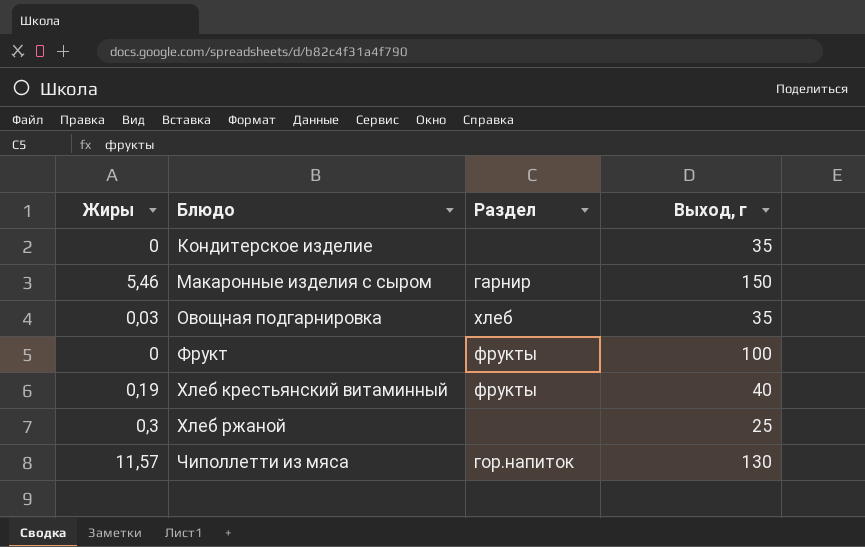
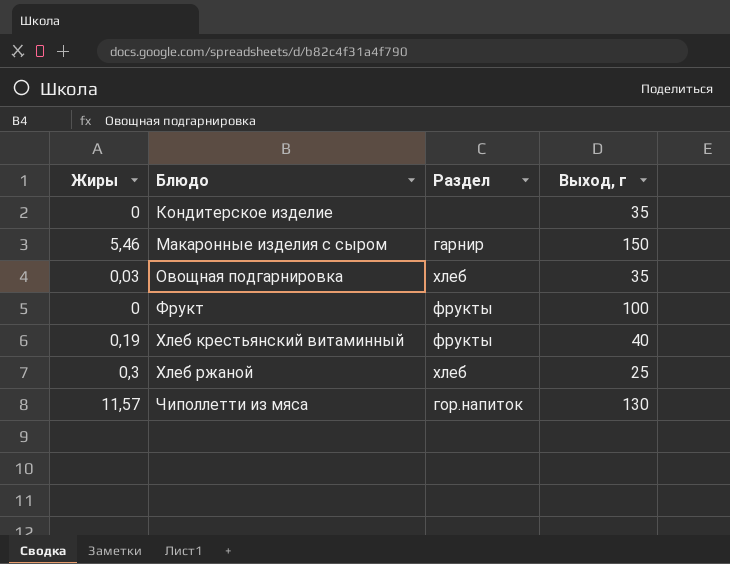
Хлеб ржаной | Раздел: none -> хлеб

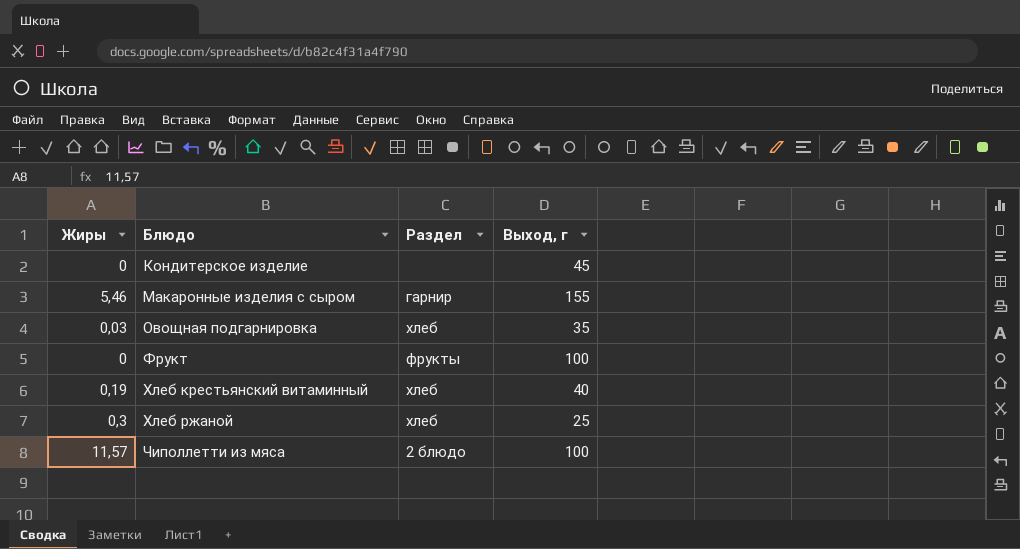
Кондитерское изделие | Выход, г: 35 -> 45
Макаронные изделия с сыром | Выход, г: 150 -> 155
Хлеб крестьянский витаминный | Раздел: фрукты -> хлеб
Чиполлетти из мяса | Раздел: гор.напиток -> 2 блюдо
Чиполлетти из мяса | Выход, г: 130 -> 100

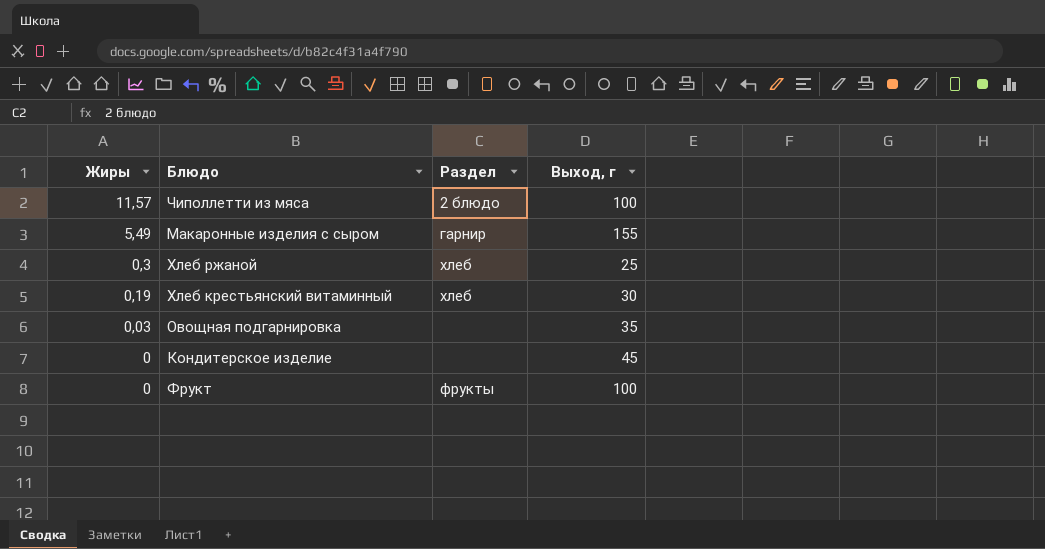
row order: Блюдо ascending -> Жиры descending
Макаронные изделия с сыром | Жиры: 5,46 -> 5,49
Хлеб крестьянский витаминный | Выход, г: 40 -> 30
Овощная подгарнировка | Раздел: хлеб -> none

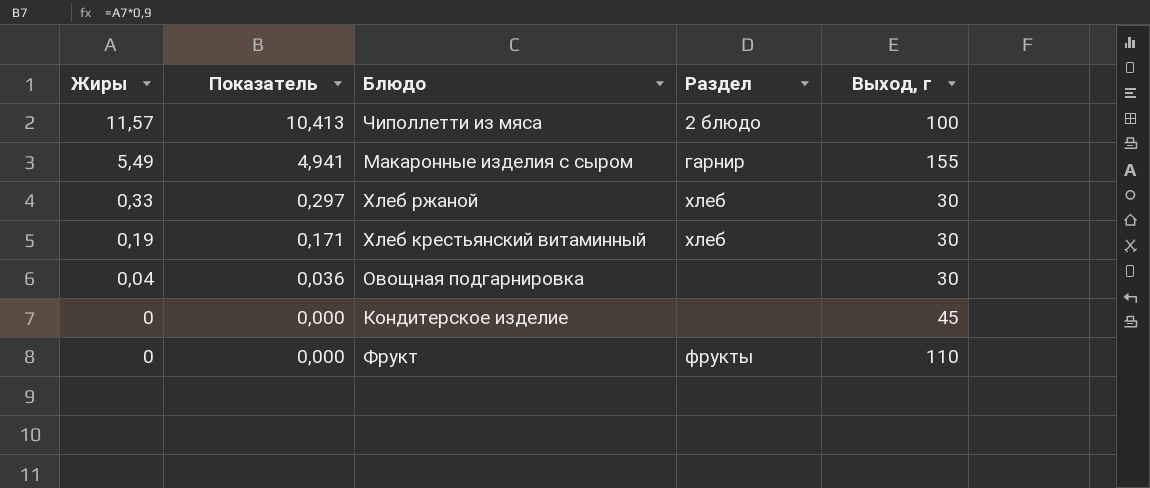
column Показатель | formula: none -> [Жиры] * 0,9
Хлеб ржаной | Жиры: 0,3 -> 0,33
Хлеб ржаной | Выход, г: 25 -> 30
Овощная подгарнировка | Жиры: 0,03 -> 0,04
Овощная подгарнировка | Выход, г: 35 -> 30
Фрукт | Выход, г: 100 -> 110

